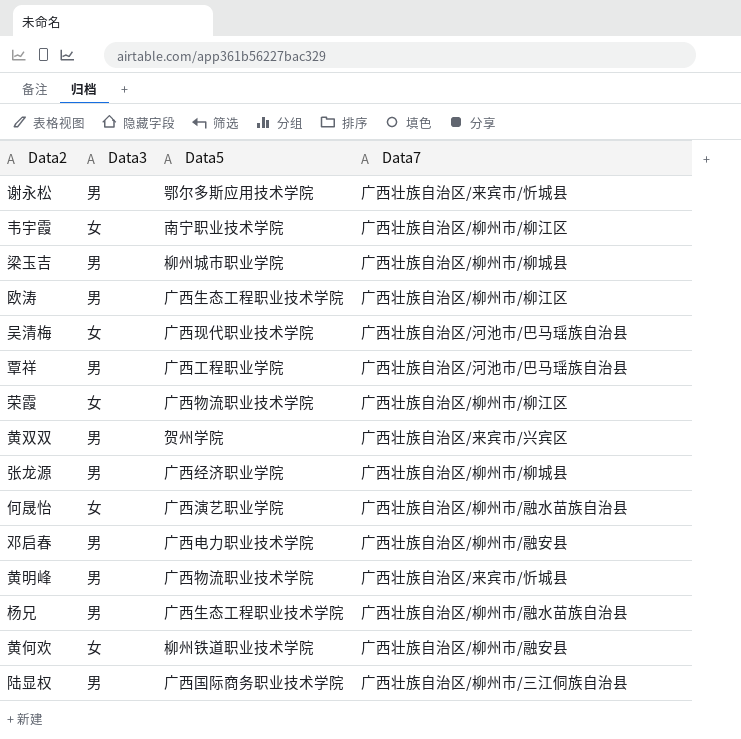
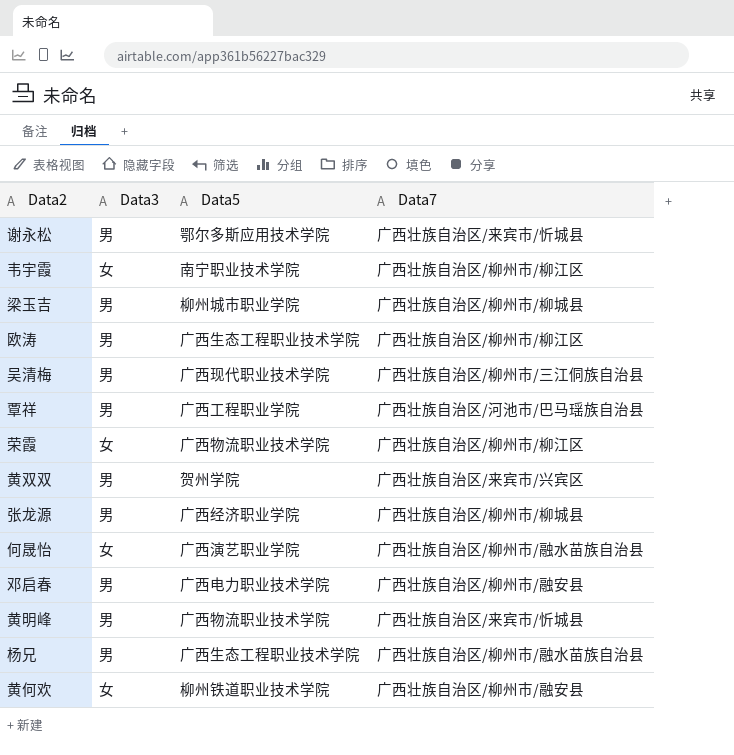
row 陆显权: 男 | 广西国际商务职业技术学院 | 广西壮族自治区/柳州市/三江侗族自治县 -> none
吴清梅 | Data3: 女 -> 男
吴清梅 | Data7: 广西壮族自治区/河池市/巴马瑶族自治县 -> 广西壮族自治区/柳州市/三江侗族自治县

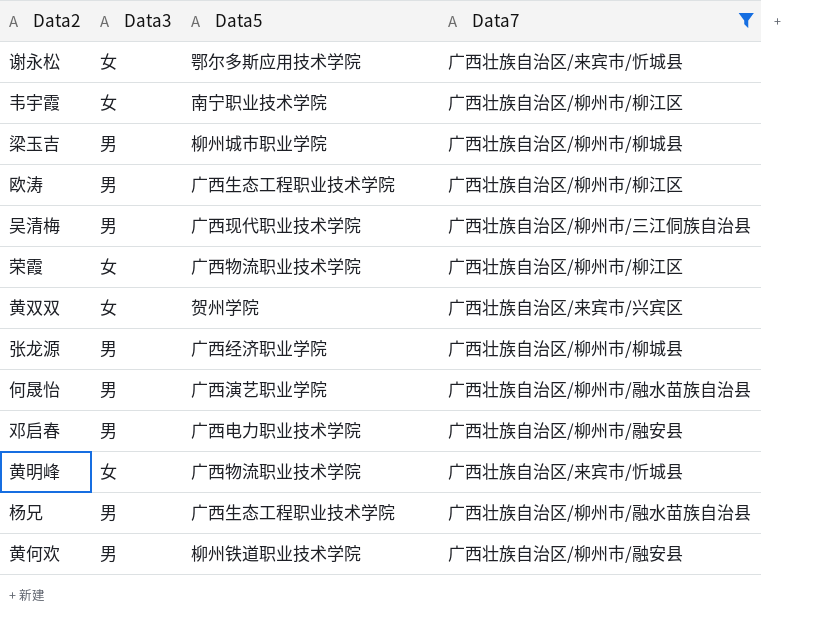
filter: none -> Data7 != 广西壮族自治区/河池市/巴马瑶族自治县
谢永松 | Data3: 男 -> 女
黄双双 | Data3: 男 -> 女
何晟怡 | Data3: 女 -> 男
黄明峰 | Data3: 男 -> 女
黄何欢 | Data3: 女 -> 男

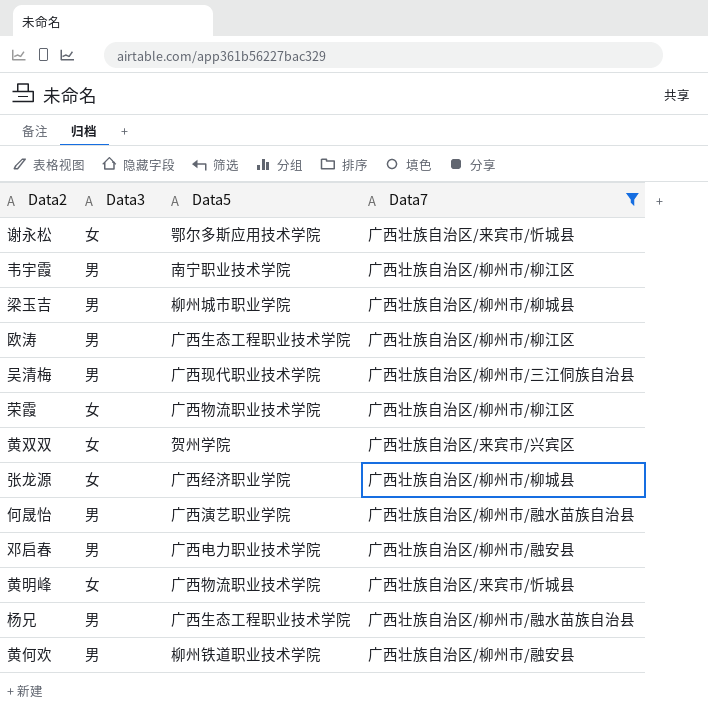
韦宇霞 | Data3: 女 -> 男
张龙源 | Data3: 男 -> 女

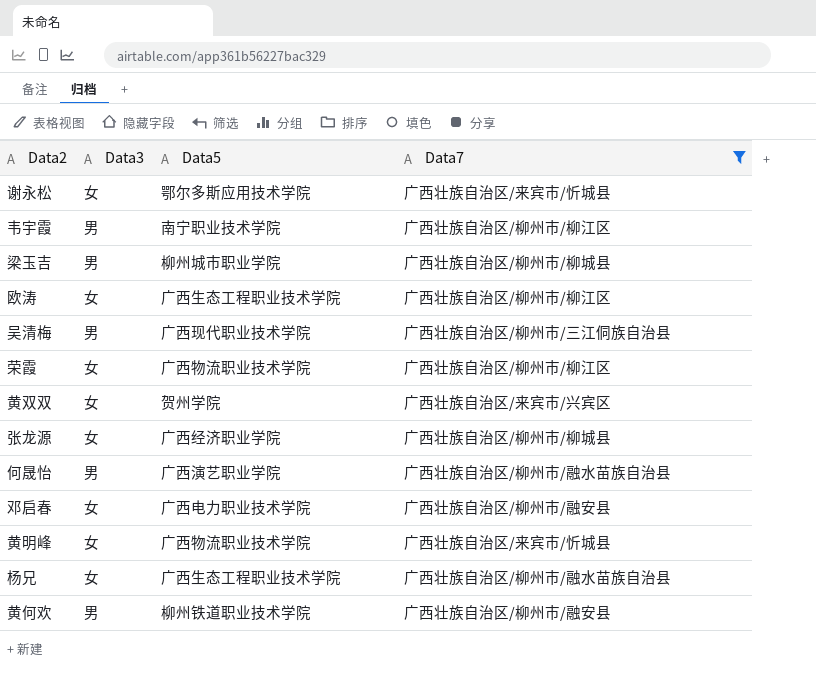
欧涛 | Data3: 男 -> 女
邓启春 | Data3: 男 -> 女
杨兄 | Data3: 男 -> 女

